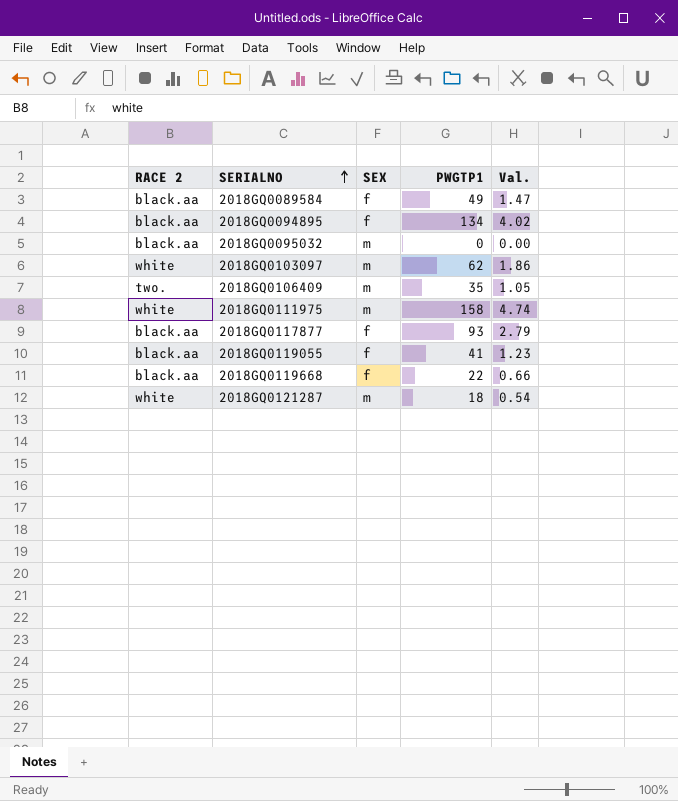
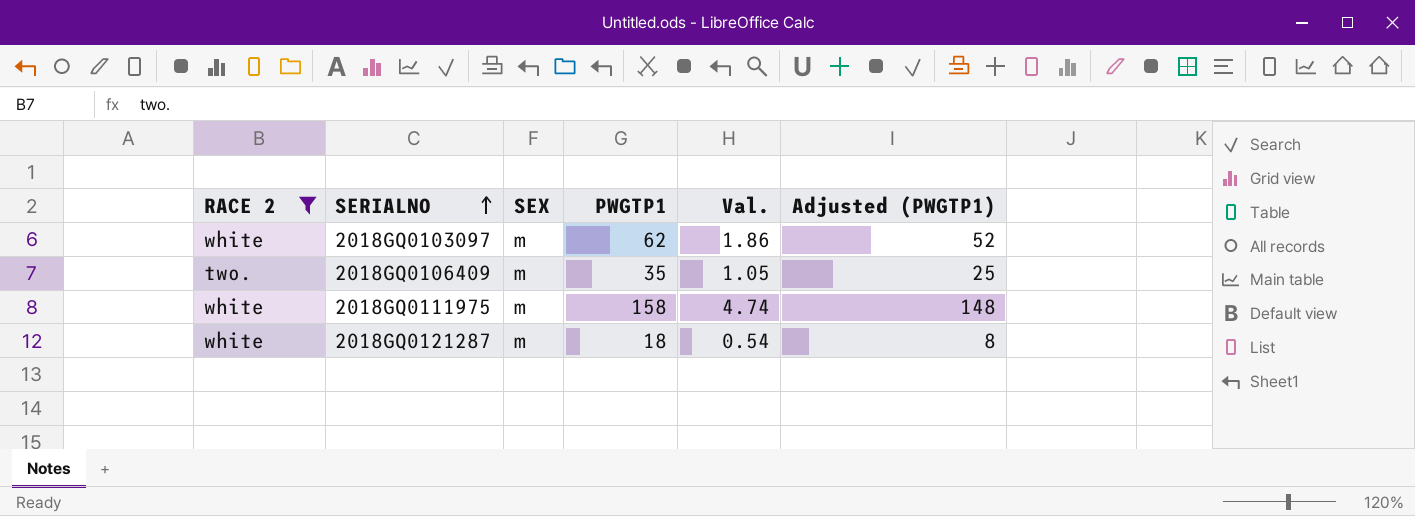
filter: none -> RACE 2 != black.aa
column Adjusted (PWGTP1) | formula: none -> [PWGTP1] - 10

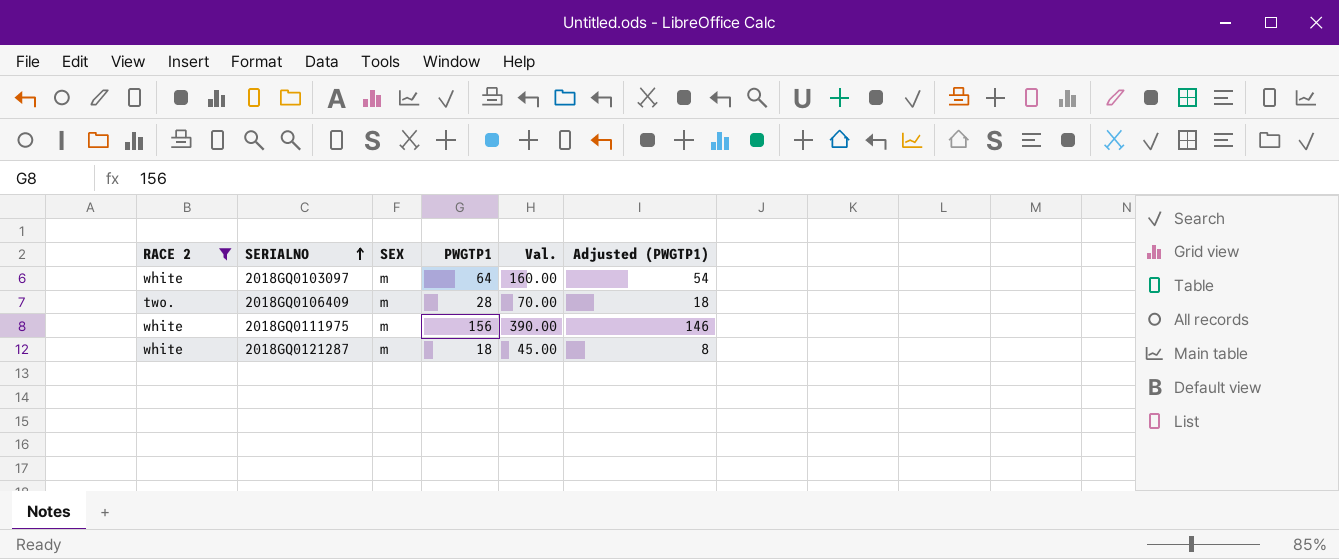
column Val. | formula: [PWGTP1] * 0.03 -> [PWGTP1] * 2.5
2018GQ0103097 | PWGTP1: 62 -> 64
2018GQ0103097 | Adjusted (PWGTP1): 52 -> 54
2018GQ0106409 | PWGTP1: 35 -> 28
2018GQ0106409 | Adjusted (PWGTP1): 25 -> 18
2018GQ0111975 | PWGTP1: 158 -> 156
2018GQ0111975 | Adjusted (PWGTP1): 148 -> 146

